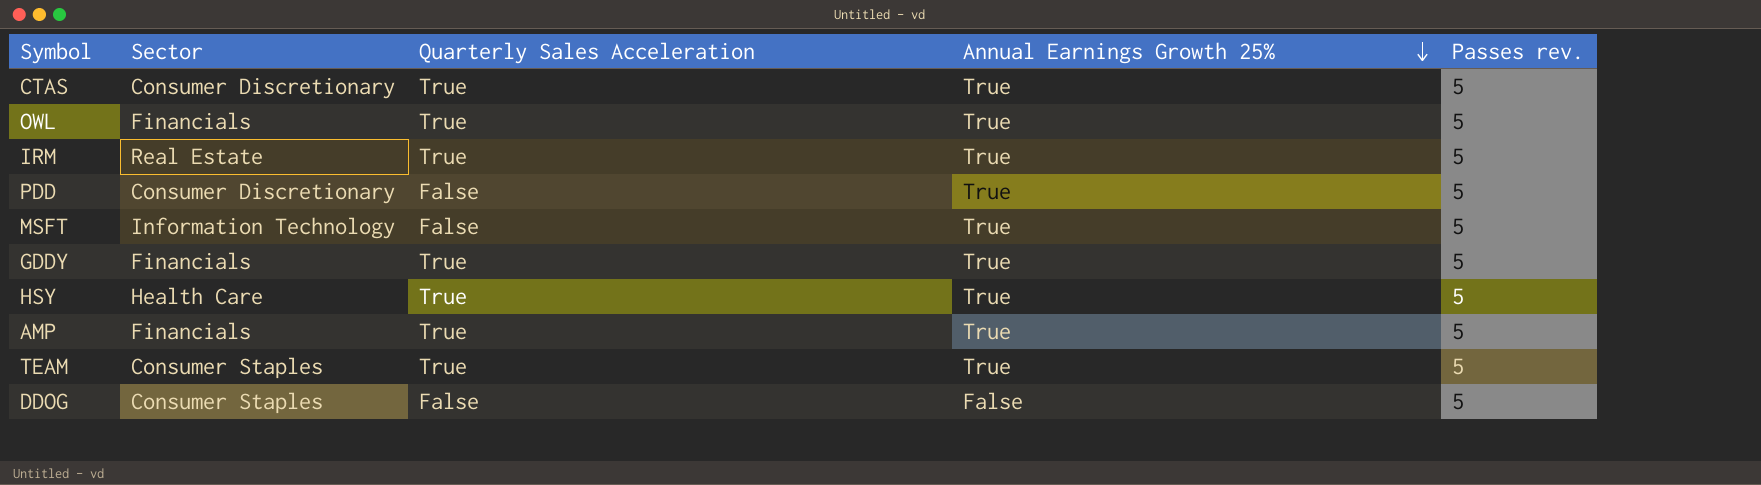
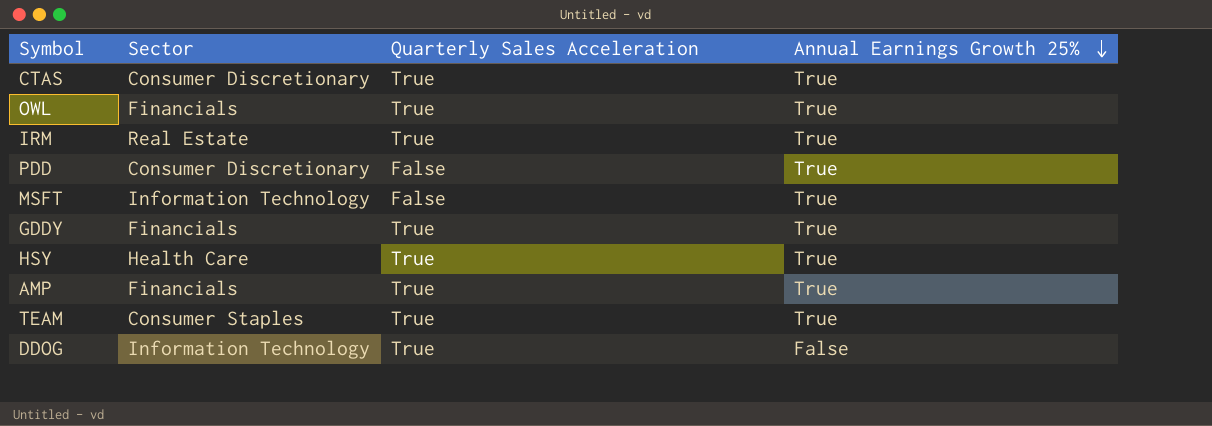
column Passes rev. | position: 5 -> none
DDOG | Sector: Consumer Staples -> Information Technology
DDOG | Quarterly Sales Acceleration: False -> True

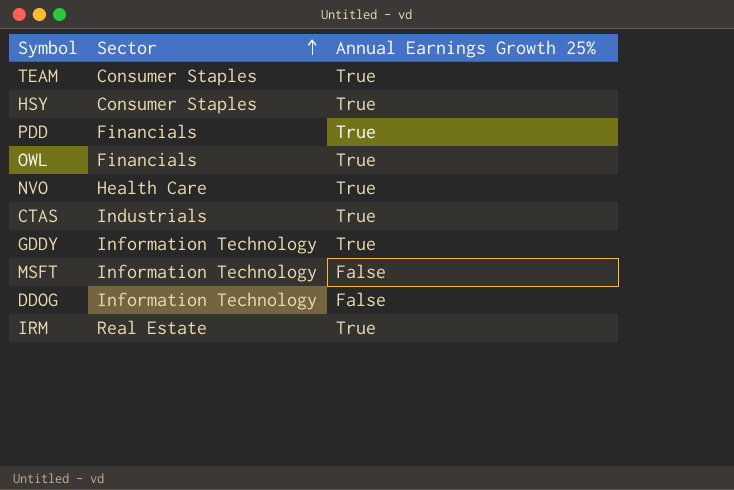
row order: Annual Earnings Growth 25% descending -> Sector ascending
column Quarterly Sales Acceleration | position: 3 -> none
row AMP: Financials | True | True -> none
HSY | Sector: Health Care -> Consumer Staples
PDD | Sector: Consumer Discretionary -> Financials
row NVO: none -> Health Care | True
CTAS | Sector: Consumer Discretionary -> Industrials
GDDY | Sector: Financials -> Information Technology
MSFT | Annual Earnings Growth 25%: True -> False

